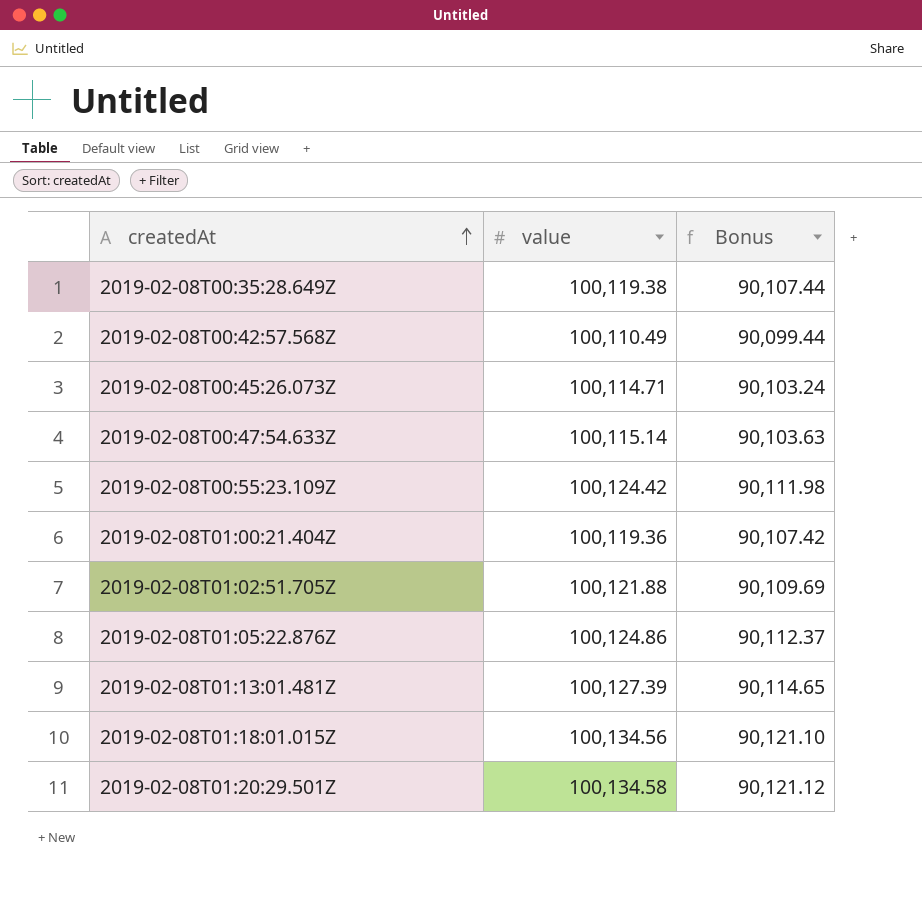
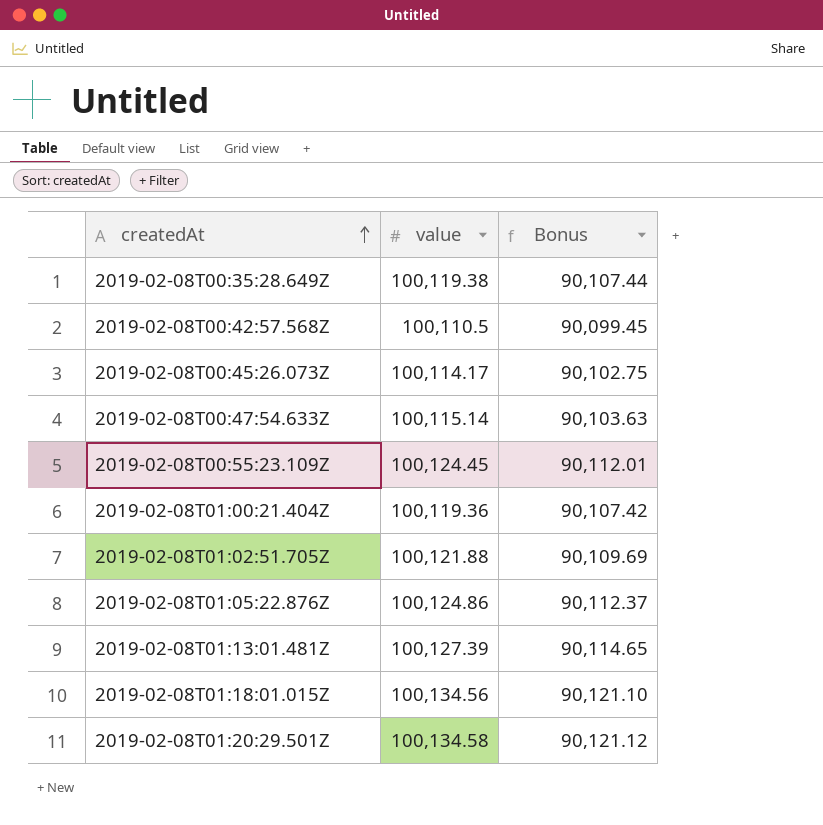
2019-02-08T00:42:57.568Z | value: 100,110.49 -> 100,110.5
2019-02-08T00:42:57.568Z | Bonus: 90,099.44 -> 90,099.45
2019-02-08T00:45:26.073Z | value: 100,114.71 -> 100,114.17
2019-02-08T00:45:26.073Z | Bonus: 90,103.24 -> 90,102.75
2019-02-08T00:55:23.109Z | value: 100,124.42 -> 100,124.45
2019-02-08T00:55:23.109Z | Bonus: 90,111.98 -> 90,112.01

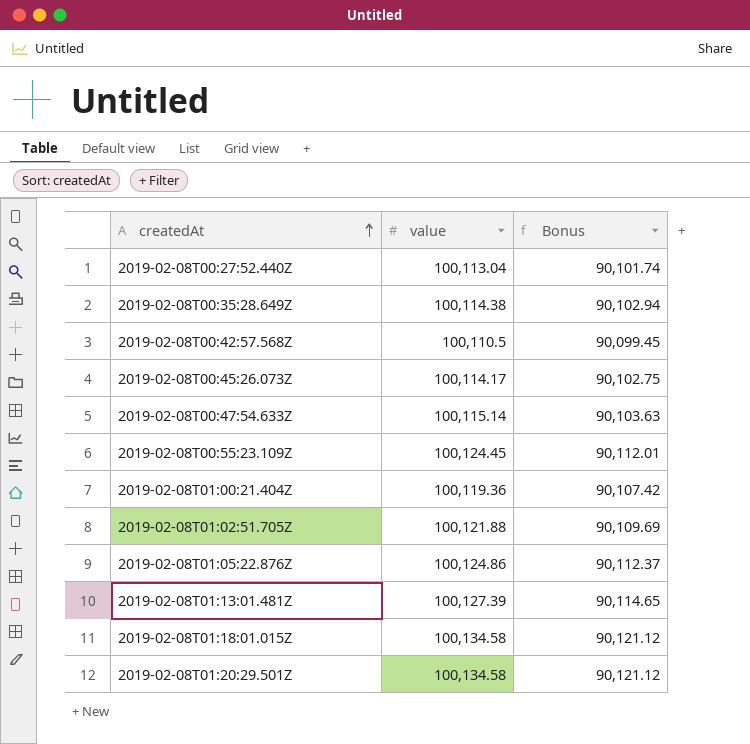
row 2019-02-08T00:27:52.440Z: none -> 100,113.04 | 90,101.74
2019-02-08T00:35:28.649Z | value: 100,119.38 -> 100,114.38
2019-02-08T00:35:28.649Z | Bonus: 90,107.44 -> 90,102.94
2019-02-08T01:18:01.015Z | value: 100,134.56 -> 100,134.58
2019-02-08T01:18:01.015Z | Bonus: 90,121.10 -> 90,121.12

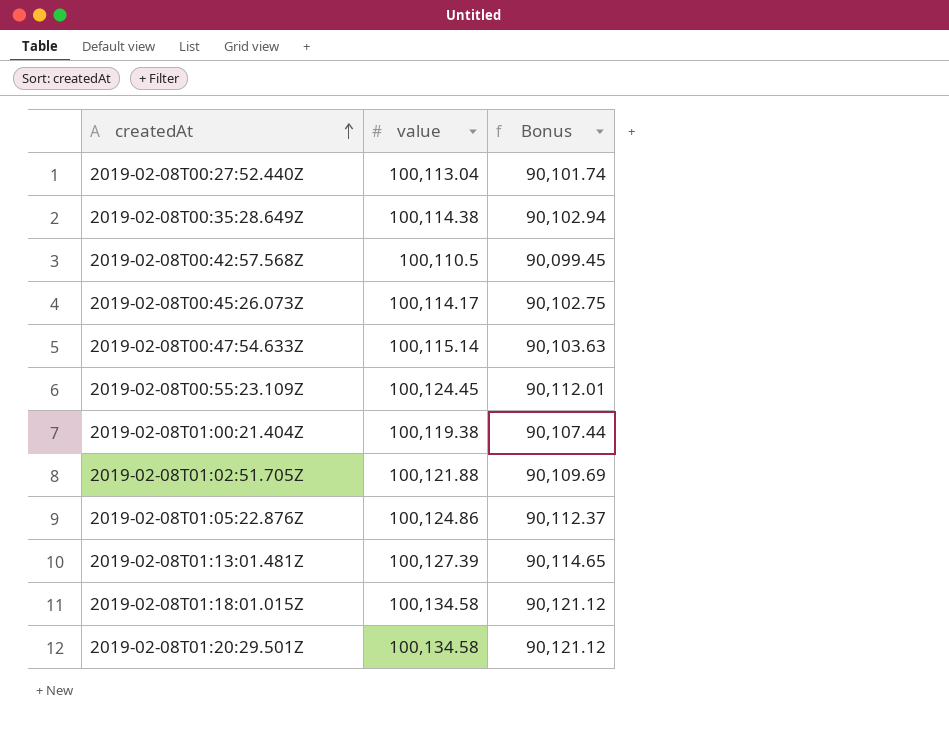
2019-02-08T01:00:21.404Z | value: 100,119.36 -> 100,119.38
2019-02-08T01:00:21.404Z | Bonus: 90,107.42 -> 90,107.44

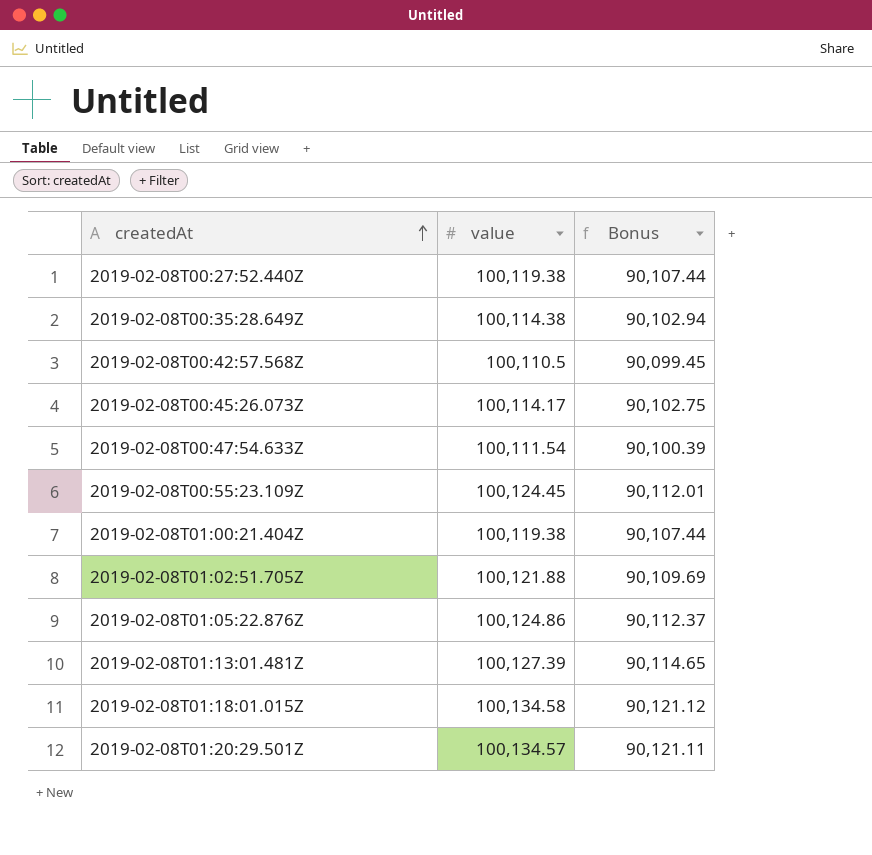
2019-02-08T00:27:52.440Z | value: 100,113.04 -> 100,119.38
2019-02-08T00:27:52.440Z | Bonus: 90,101.74 -> 90,107.44
2019-02-08T00:47:54.633Z | value: 100,115.14 -> 100,111.54
2019-02-08T00:47:54.633Z | Bonus: 90,103.63 -> 90,100.39
2019-02-08T01:20:29.501Z | value: 100,134.58 -> 100,134.57
2019-02-08T01:20:29.501Z | Bonus: 90,121.12 -> 90,121.11

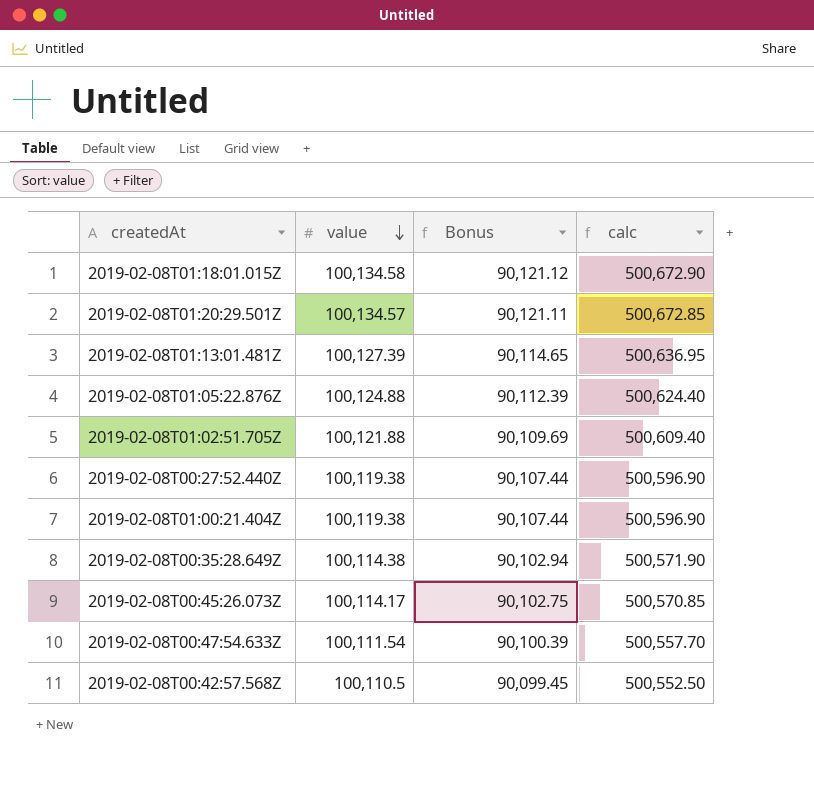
row order: createdAt ascending -> value descending
column calc | formula: none -> [value] * 5
row 2019-02-08T00:55:23.109Z: 100,124.45 | 90,112.01 -> none
2019-02-08T01:05:22.876Z | value: 100,124.86 -> 100,124.88
2019-02-08T01:05:22.876Z | Bonus: 90,112.37 -> 90,112.39

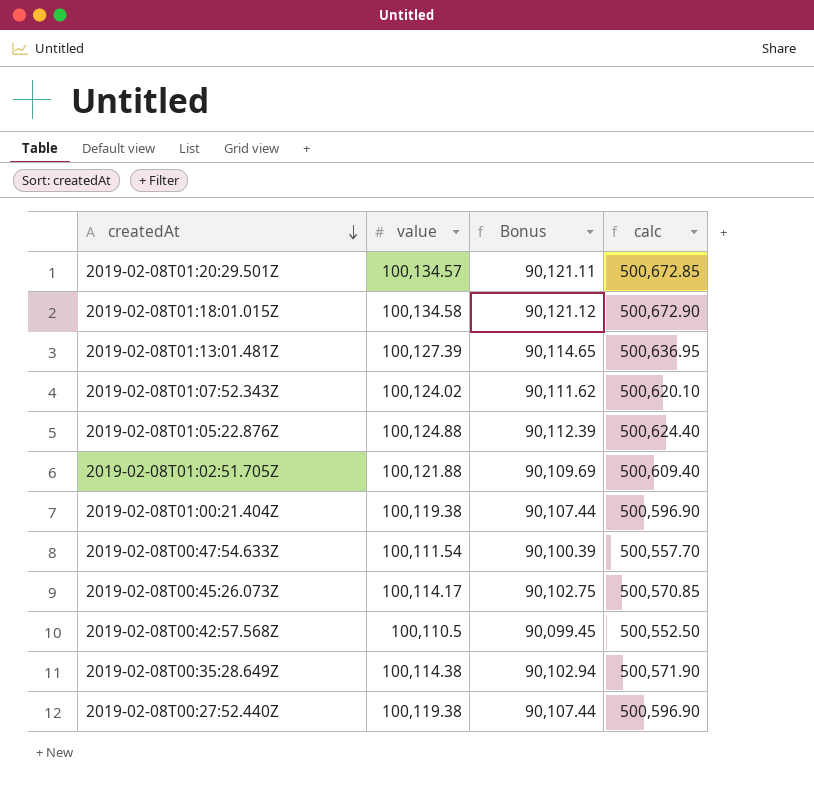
row order: value descending -> createdAt descending
row 2019-02-08T01:07:52.343Z: none -> 100,124.02 | 90,111.62 | 500,620.10

